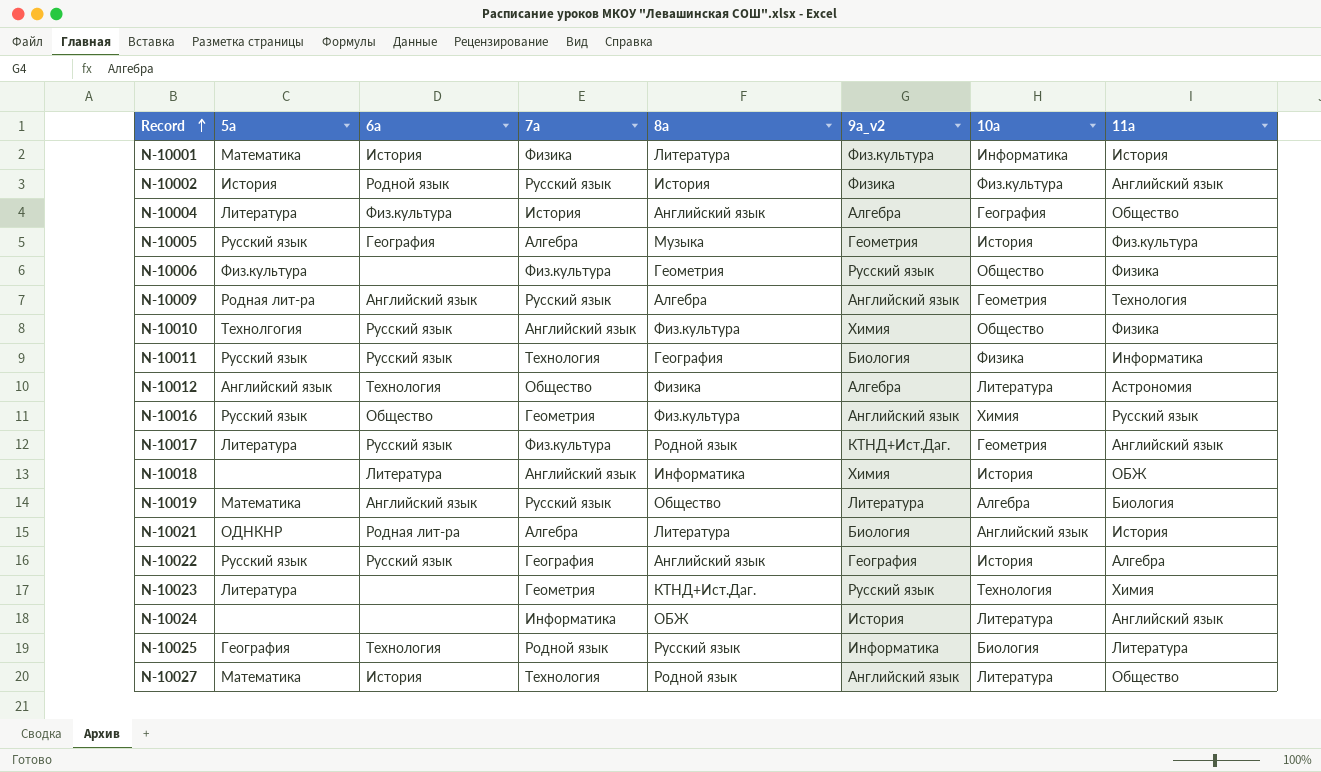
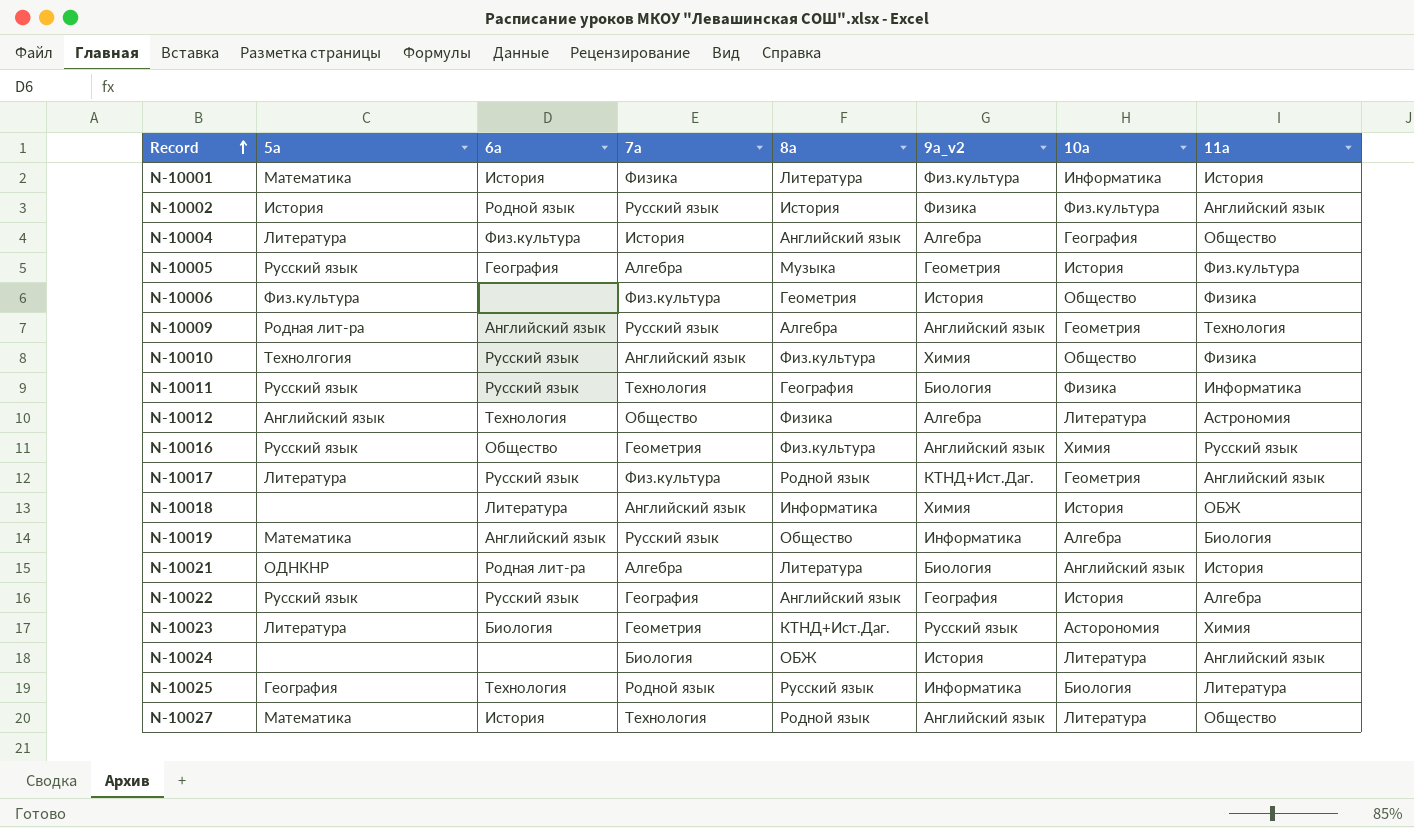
N-10006 | 9а_v2: Русский язык -> История
N-10019 | 9а_v2: Литература -> Информатика
N-10023 | 6а: none -> Биология
N-10023 | 10а: Технология -> Асторономия
N-10024 | 7а: Информатика -> Биология

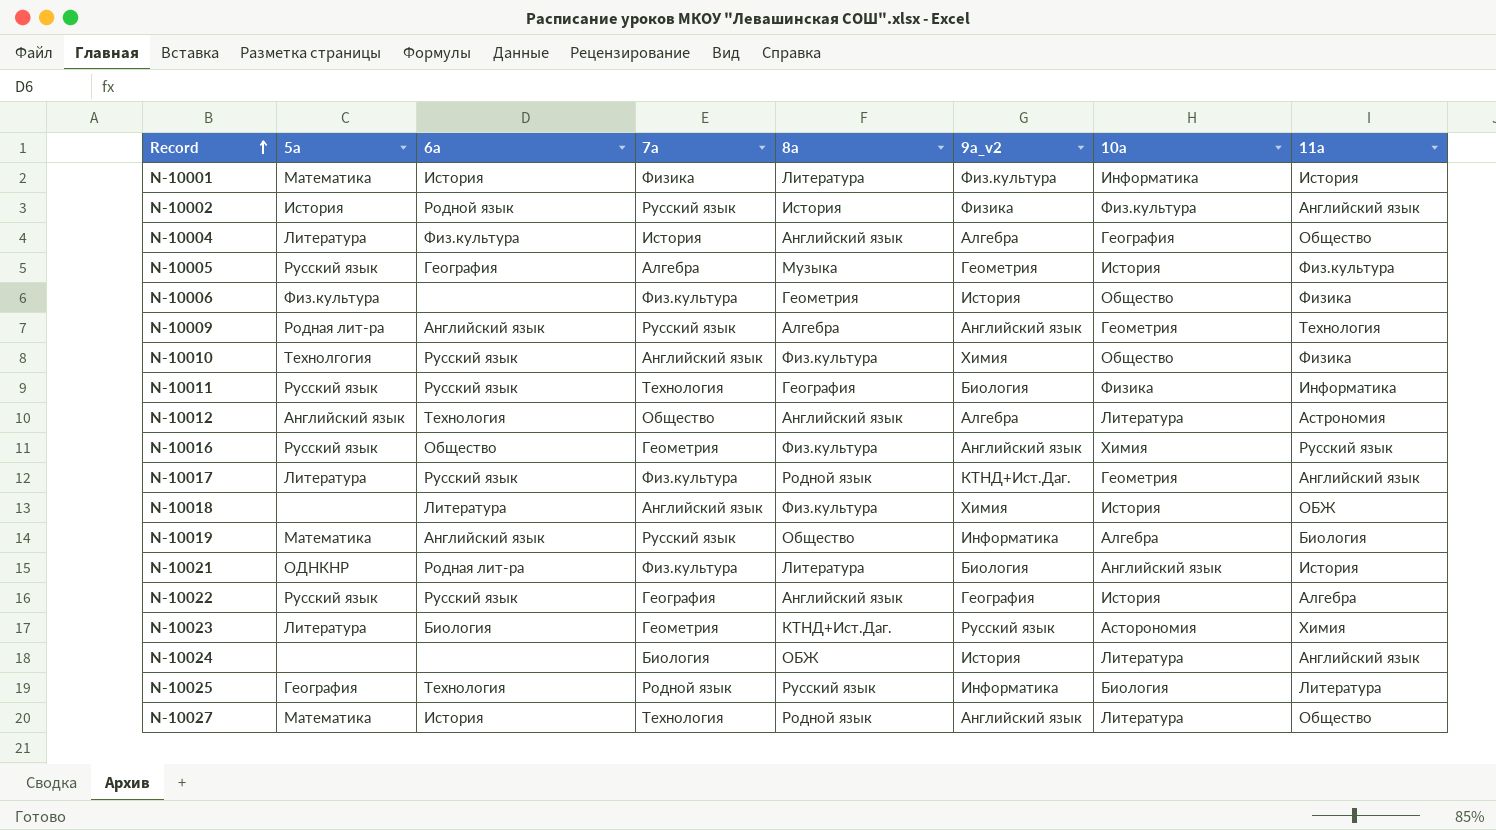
N-10012 | 8а: Физика -> Английский язык
N-10018 | 8а: Информатика -> Физ.культура
N-10021 | 7а: Алгебра -> Физ.культура

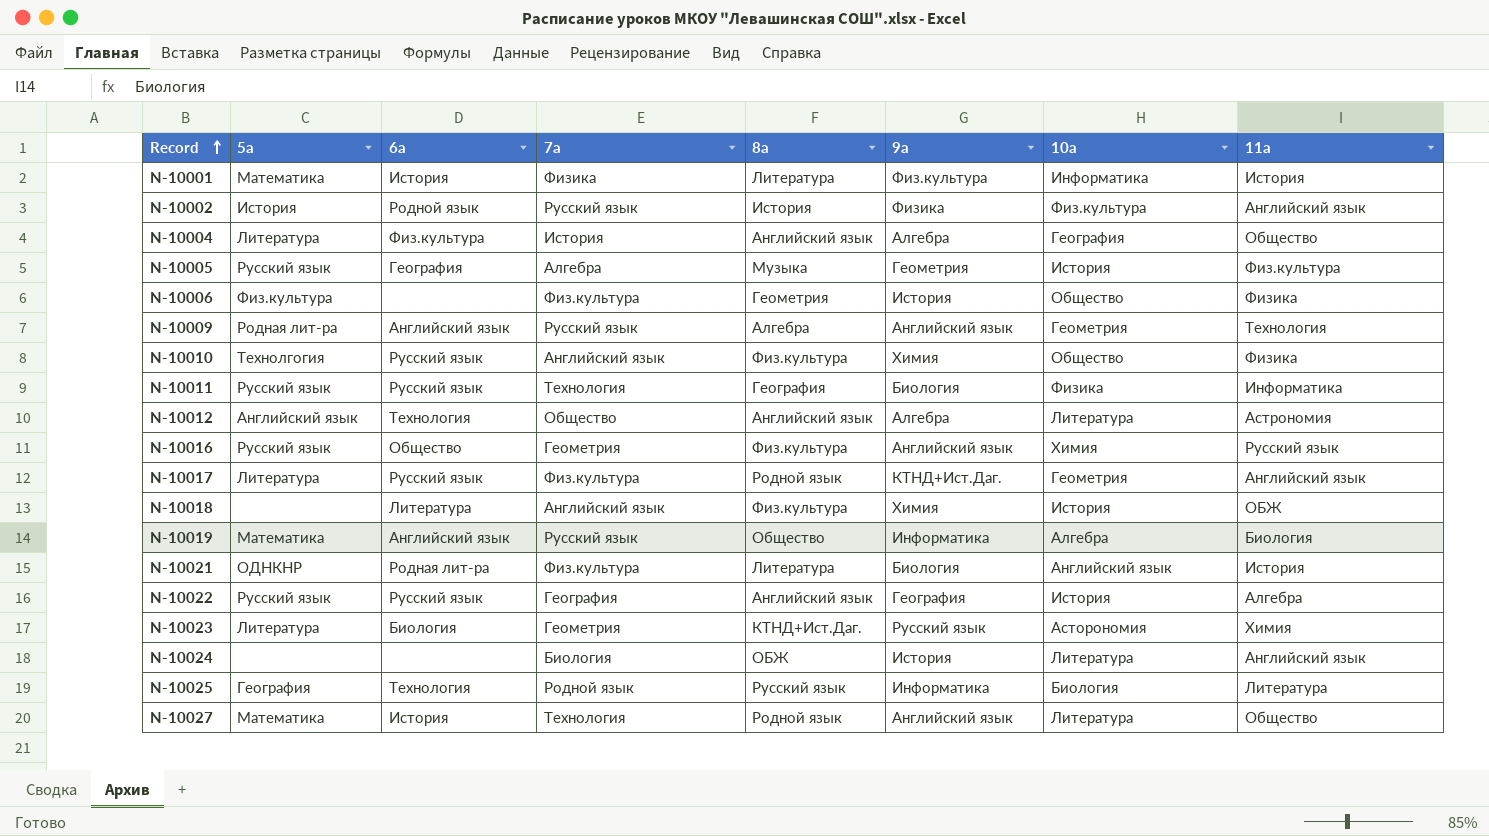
column name: 9а_v2 -> 9а

